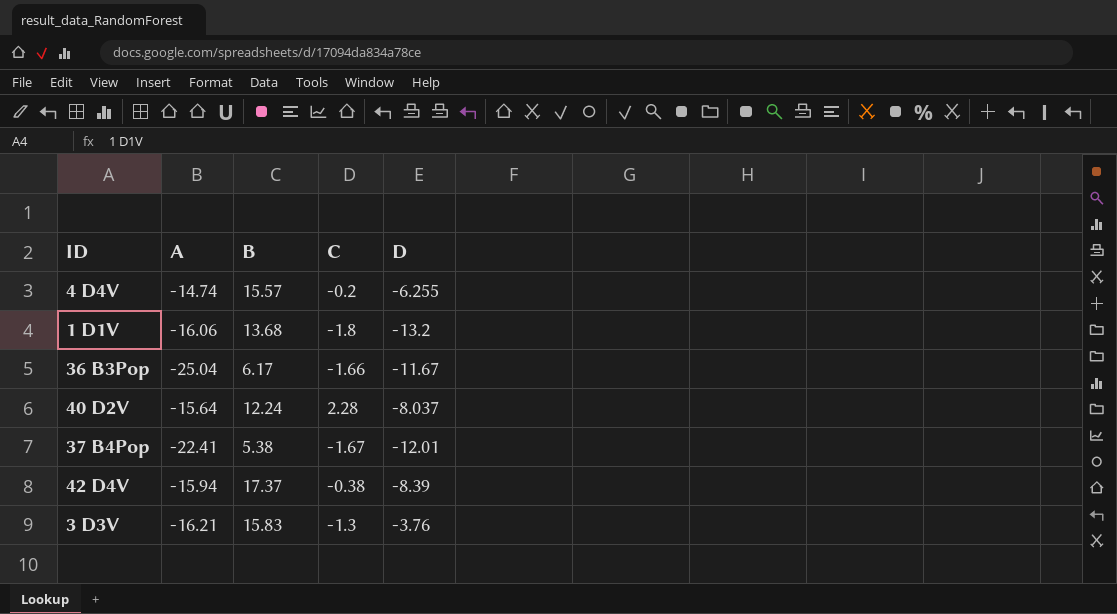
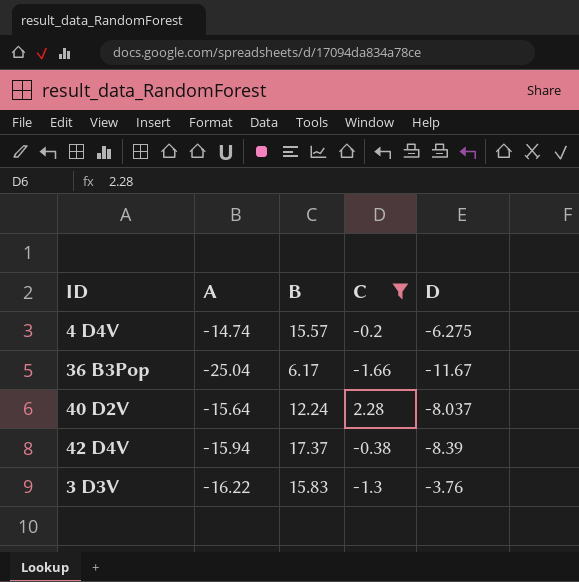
filter: none -> C >= -1.66
4 D4V | D: -6.255 -> -6.275
3 D3V | A: -16.21 -> -16.22

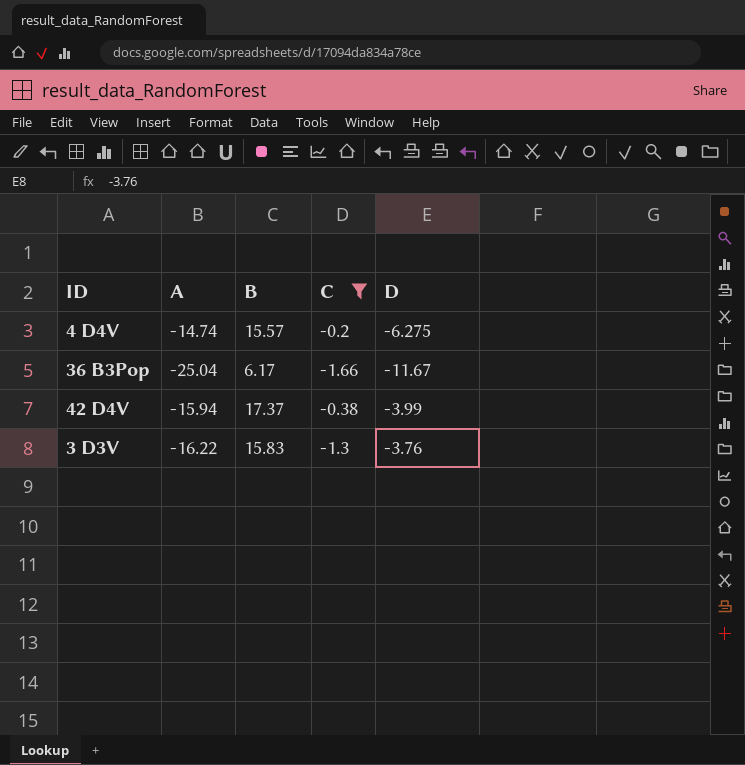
row 40 D2V: -15.64 | 12.24 | 2.28 | -8.037 -> none
42 D4V | D: -8.39 -> -3.99

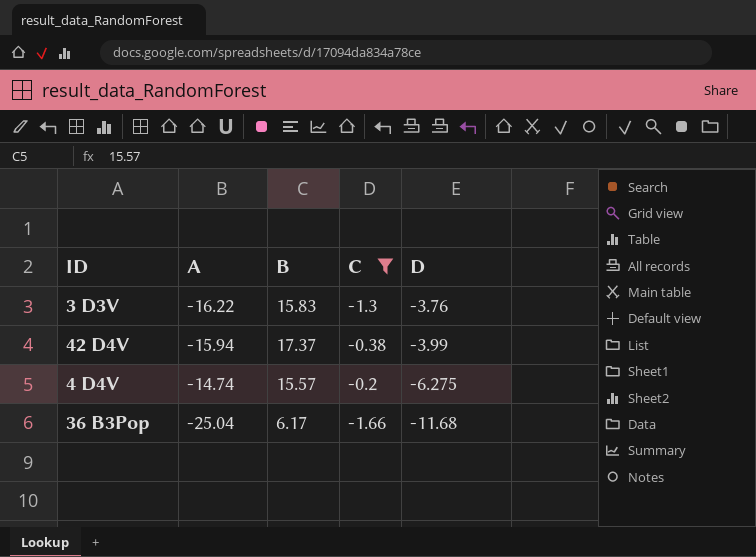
row order: none -> D descending
36 B3Pop | D: -11.67 -> -11.68

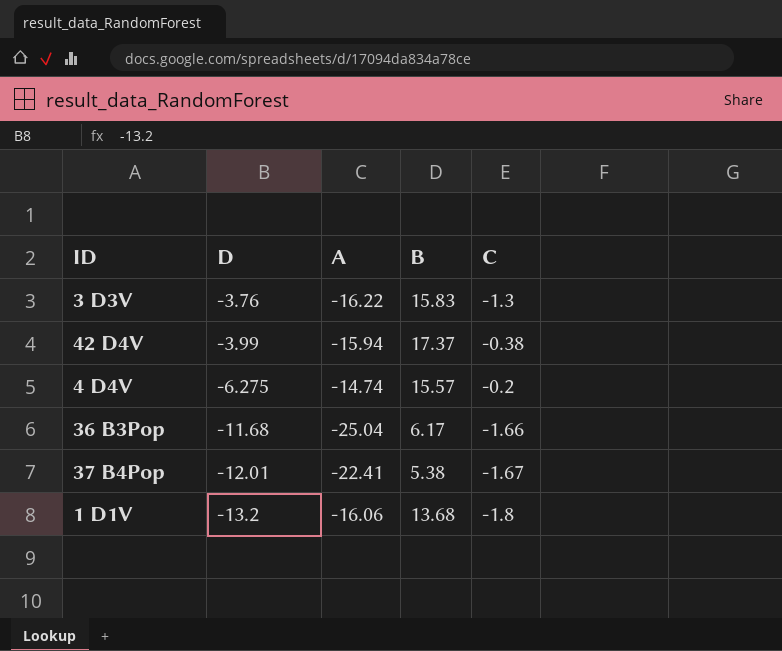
filter: C >= -1.66 -> none
column D | position: 5 -> 2

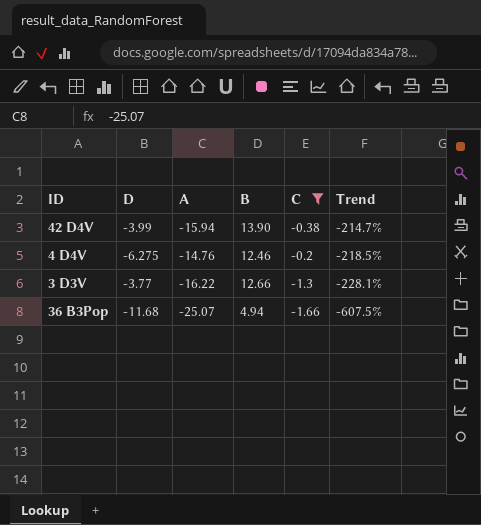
filter: none -> C >= -1.66
row order: D descending -> Trend descending
column Trend | formula: none -> ([A] - [B]) / [B]
42 D4V | B: 17.37 -> 13.90
4 D4V | A: -14.74 -> -14.76
4 D4V | B: 15.57 -> 12.46
3 D3V | D: -3.76 -> -3.77
3 D3V | B: 15.83 -> 12.66
36 B3Pop | A: -25.04 -> -25.07
36 B3Pop | B: 6.17 -> 4.94

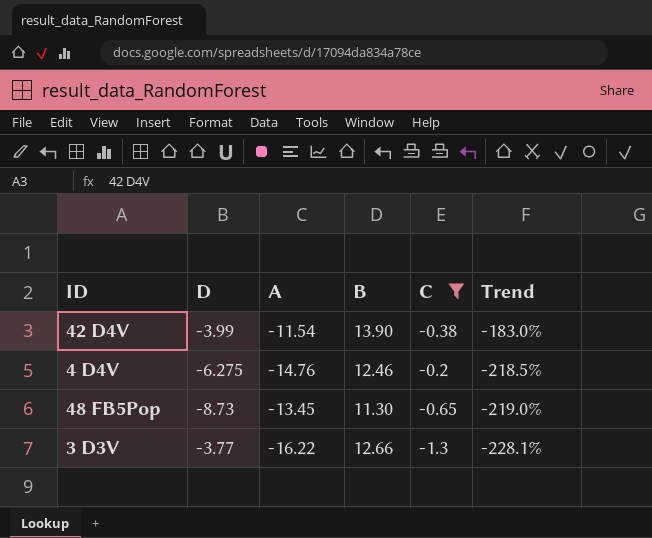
row 36 B3Pop: -11.68 | -25.07 | 4.94 | -1.66 | -607.5% -> none
42 D4V | A: -15.94 -> -11.54
42 D4V | Trend: -214.7% -> -183.0%
row 48 FB5Pop: none -> -8.73 | -13.45 | 11.30 | -0.65 | -219.0%

